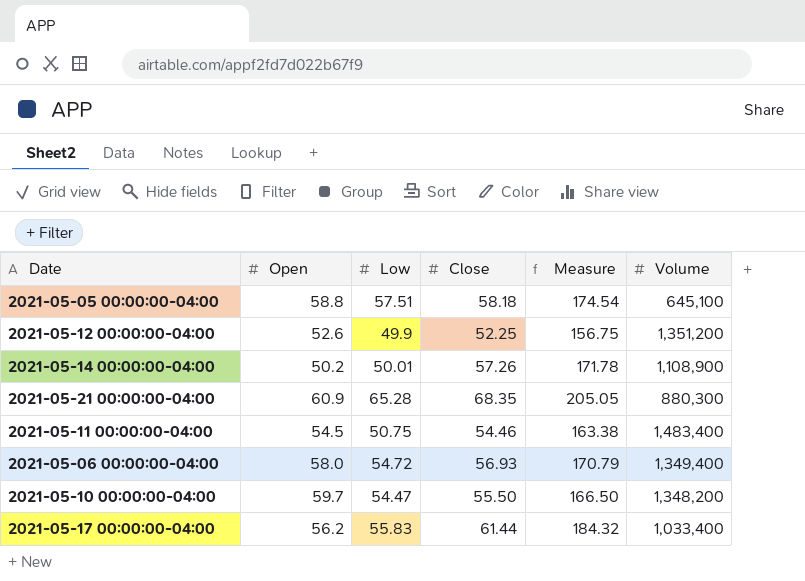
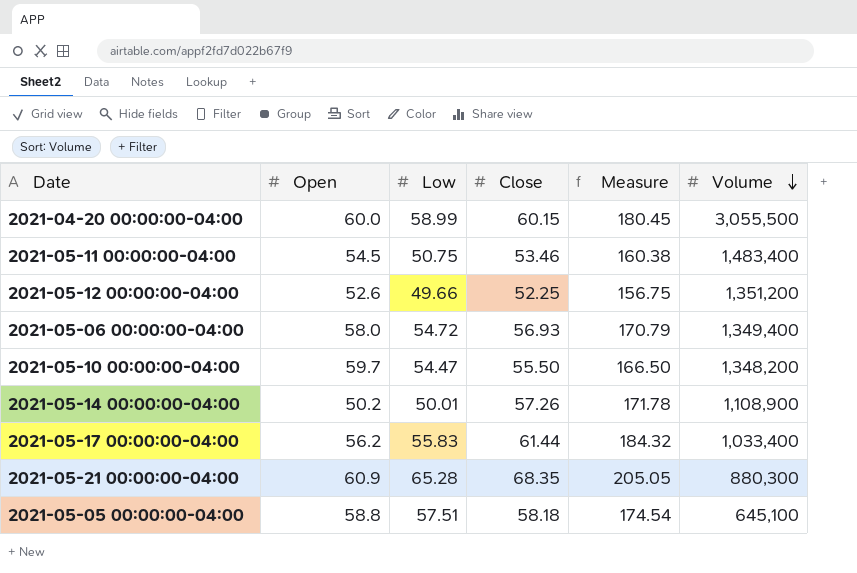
row order: none -> Volume descending
row 2021-04-20 00:00:00-04:00: none -> 60.0 | 58.99 | 60.15 | 180.45 | 3,055,500
2021-05-11 00:00:00-04:00 | Close: 54.46 -> 53.46
2021-05-11 00:00:00-04:00 | Measure: 163.38 -> 160.38
2021-05-12 00:00:00-04:00 | Low: 49.9 -> 49.66

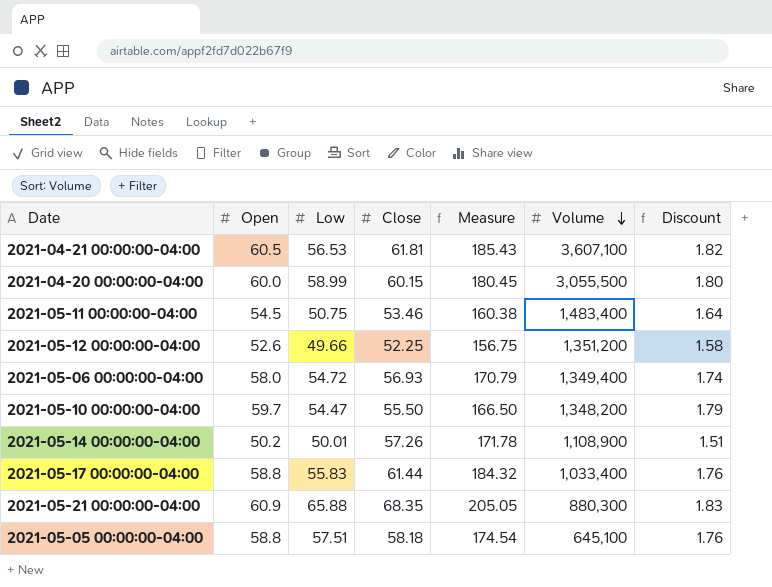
column Discount | formula: none -> [Open] * 0.03
row 2021-04-21 00:00:00-04:00: none -> 60.5 | 56.53 | 61.81 | 185.43 | 3,607,100 | 1.82
2021-05-17 00:00:00-04:00 | Open: 56.2 -> 58.8
2021-05-21 00:00:00-04:00 | Low: 65.28 -> 65.88

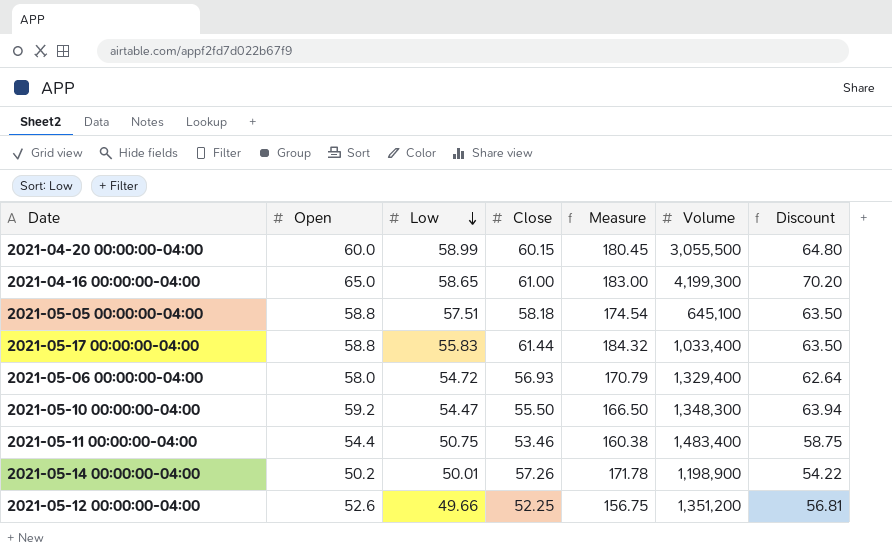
row order: Volume descending -> Low descending
column Discount | formula: [Open] * 0.03 -> [Open] * 1.08
row 2021-04-21 00:00:00-04:00: 60.5 | 56.53 | 61.81 | 185.43 | 3,607,100 | 1.82 -> none
row 2021-05-21 00:00:00-04:00: 60.9 | 65.88 | 68.35 | 205.05 | 880,300 | 1.83 -> none
row 2021-04-16 00:00:00-04:00: none -> 65.0 | 58.65 | 61.00 | 183.00 | 4,199,300 | 70.20
2021-05-06 00:00:00-04:00 | Volume: 1,349,400 -> 1,329,400
2021-05-10 00:00:00-04:00 | Open: 59.7 -> 59.2
2021-05-10 00:00:00-04:00 | Volume: 1,348,200 -> 1,348,300
2021-05-11 00:00:00-04:00 | Open: 54.5 -> 54.4
2021-05-14 00:00:00-04:00 | Volume: 1,108,900 -> 1,198,900

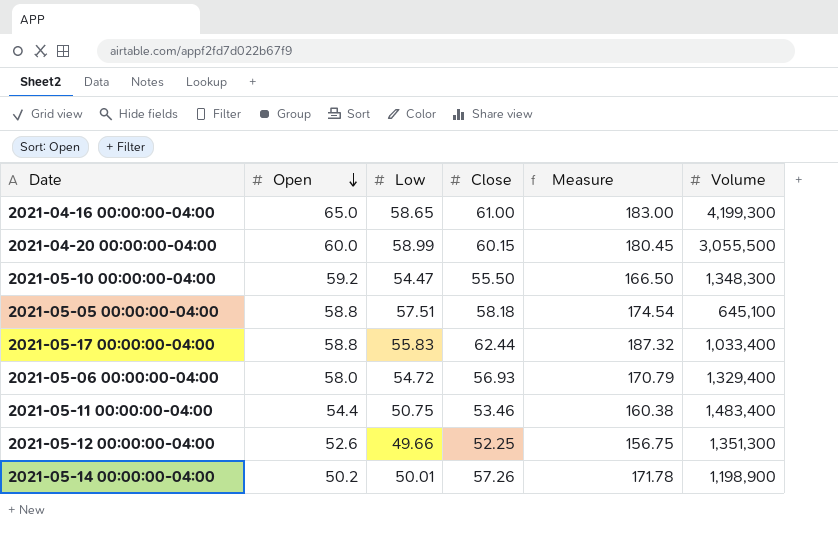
row order: Low descending -> Open descending
column Discount | formula: [Open] * 1.08 -> none
2021-05-17 00:00:00-04:00 | Close: 61.44 -> 62.44
2021-05-17 00:00:00-04:00 | Measure: 184.32 -> 187.32
2021-05-12 00:00:00-04:00 | Volume: 1,351,200 -> 1,351,300

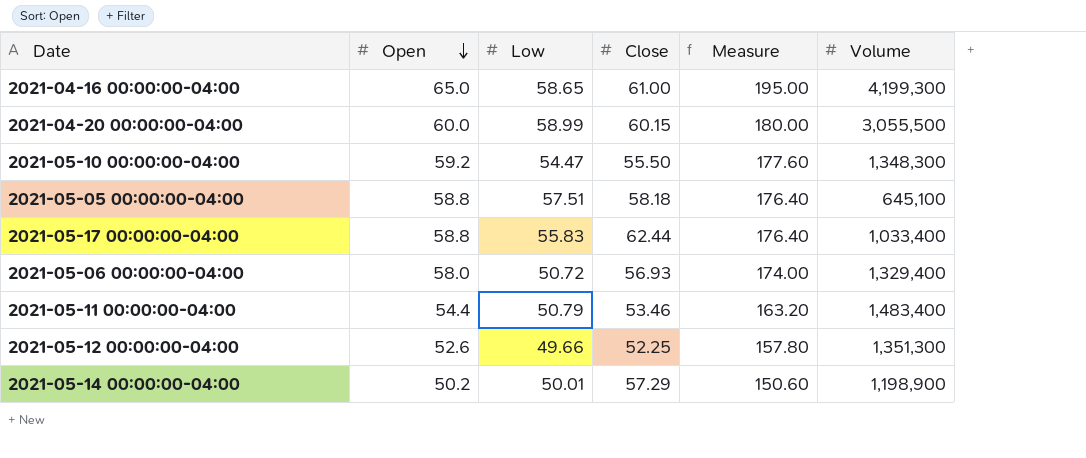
column Measure | formula: [Close] * 3 -> [Open] * 3
2021-05-06 00:00:00-04:00 | Low: 54.72 -> 50.72
2021-05-11 00:00:00-04:00 | Low: 50.75 -> 50.79
2021-05-14 00:00:00-04:00 | Close: 57.26 -> 57.29

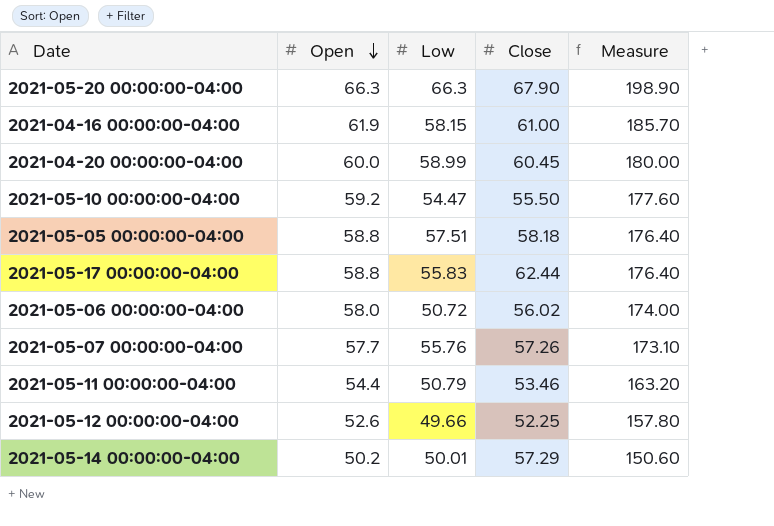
column Volume | position: 6 -> none
row 2021-05-20 00:00:00-04:00: none -> 66.3 | 66.3 | 67.90 | 198.90
2021-04-16 00:00:00-04:00 | Open: 65.0 -> 61.9
2021-04-16 00:00:00-04:00 | Low: 58.65 -> 58.15
2021-04-16 00:00:00-04:00 | Measure: 195.00 -> 185.70
2021-04-20 00:00:00-04:00 | Close: 60.15 -> 60.45
2021-05-06 00:00:00-04:00 | Close: 56.93 -> 56.02
row 2021-05-07 00:00:00-04:00: none -> 57.7 | 55.76 | 57.26 | 173.10

